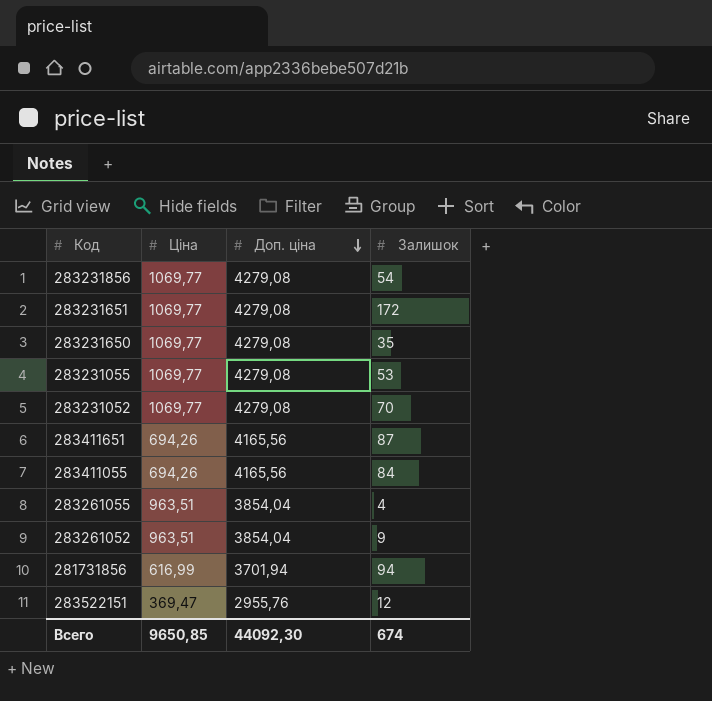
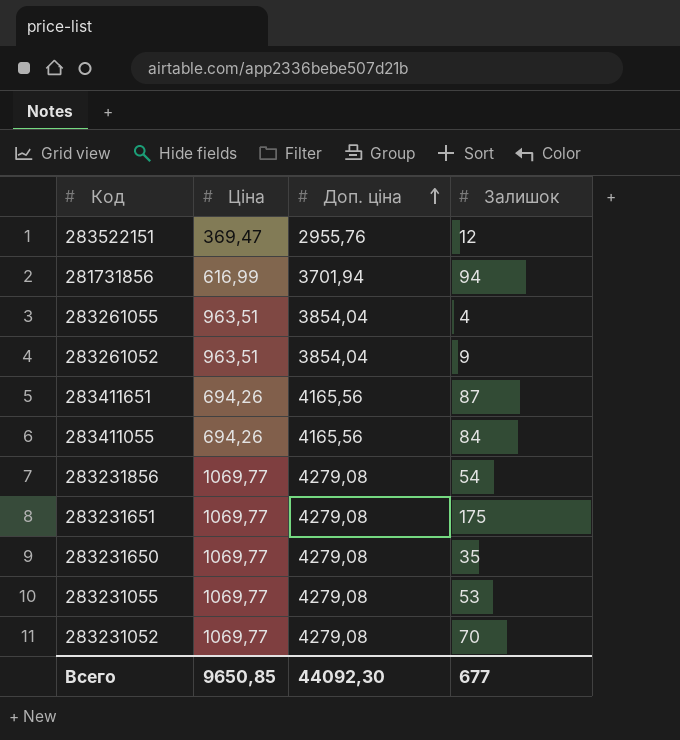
row order: Доп. ціна descending -> Доп. ціна ascending
283231651 | Залишок: 172 -> 175
Всего | Залишок: 674 -> 677

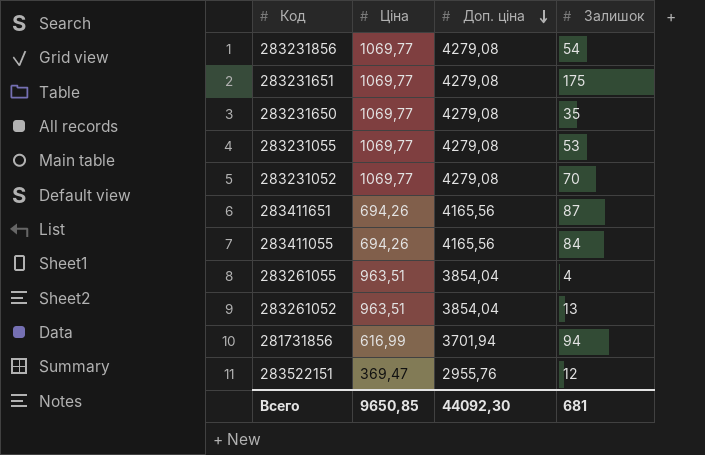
row order: Доп. ціна ascending -> Доп. ціна descending
283261052 | Залишок: 9 -> 13
Всего | Залишок: 677 -> 681

